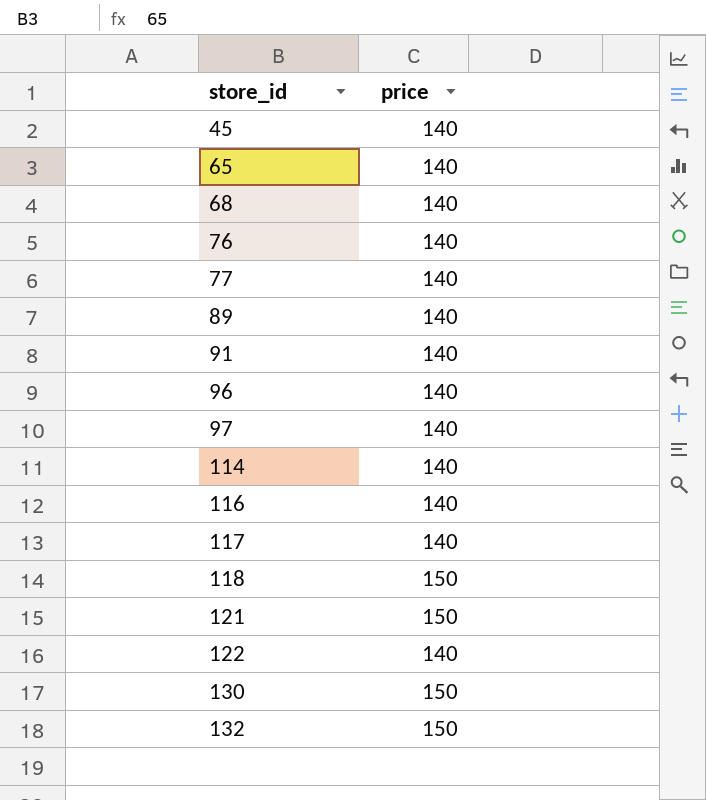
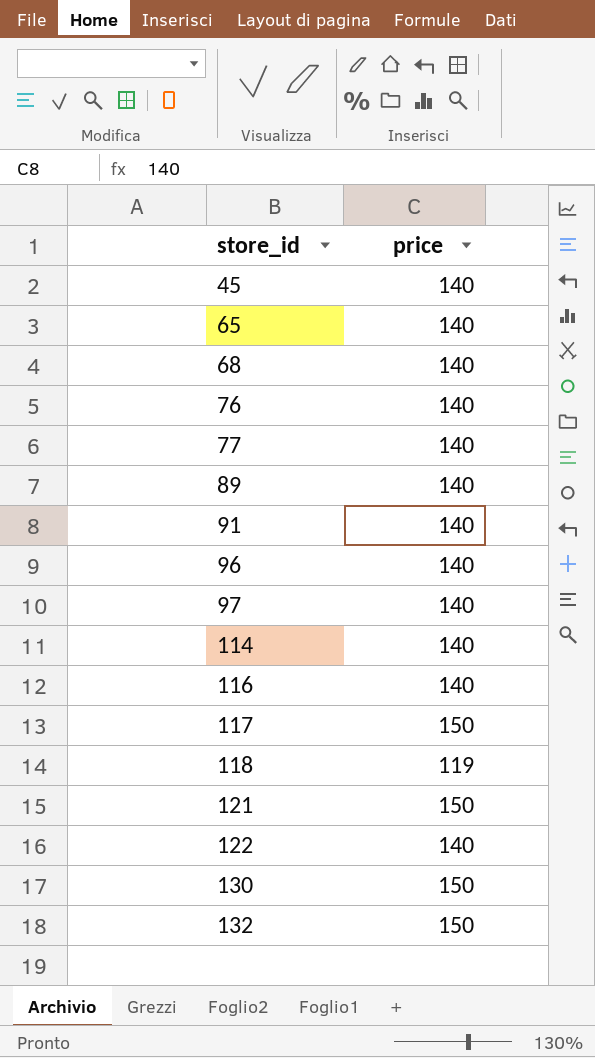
117 | price: 140 -> 150
118 | price: 150 -> 119

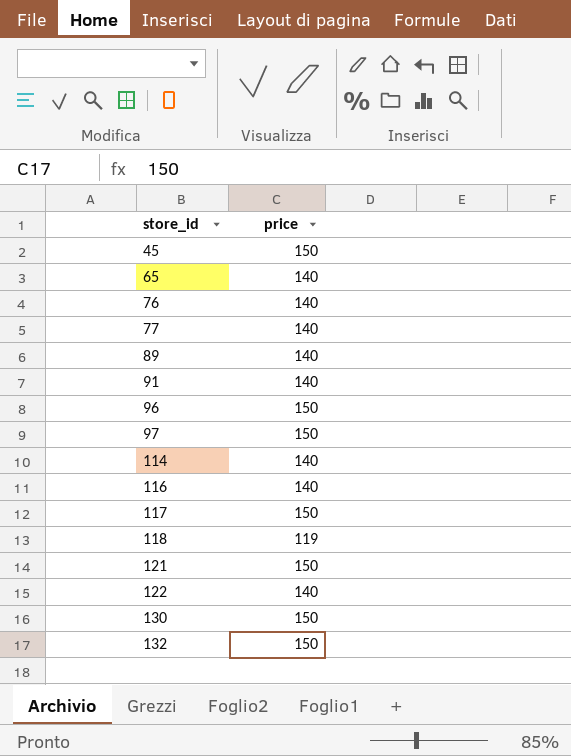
row 68: 140 -> none
45 | price: 140 -> 150
96 | price: 140 -> 150
97 | price: 140 -> 150

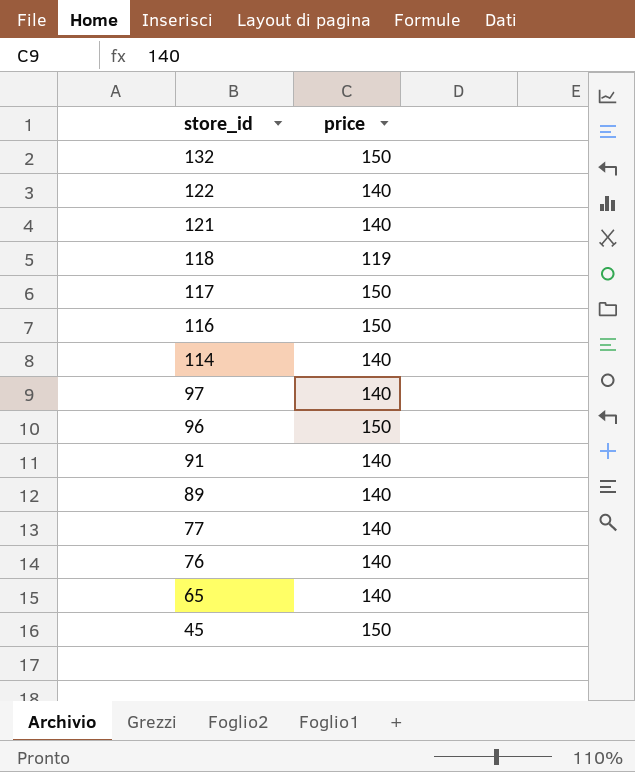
row order: store_id ascending -> store_id descending
row 130: 150 -> none
121 | price: 150 -> 140
116 | price: 140 -> 150
97 | price: 150 -> 140

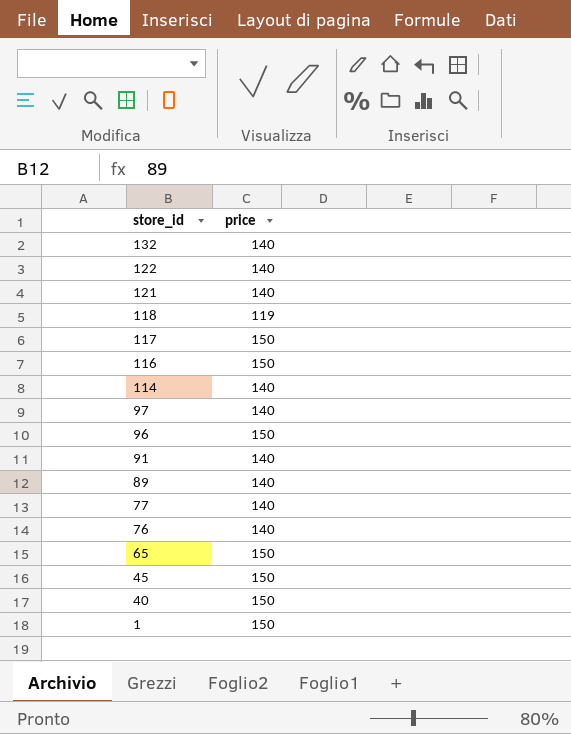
132 | price: 150 -> 140
65 | price: 140 -> 150
row 40: none -> 150
row 1: none -> 150

